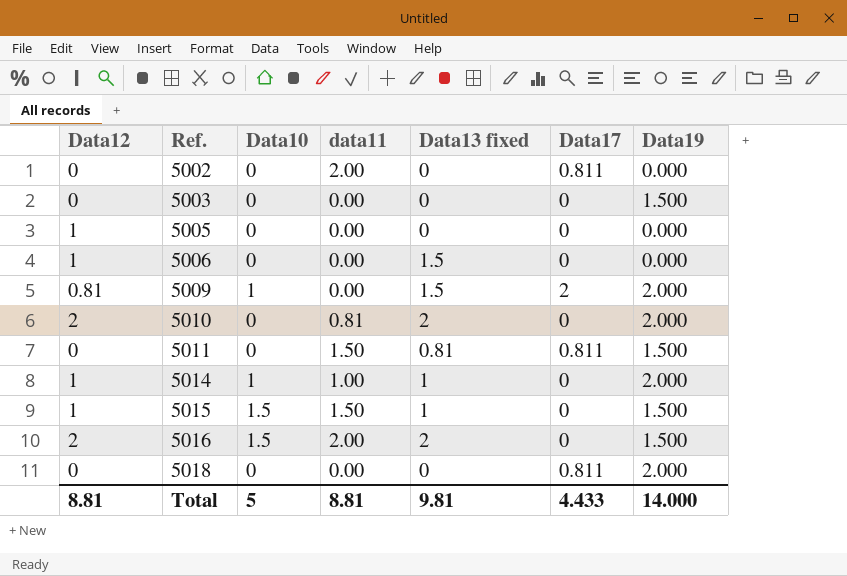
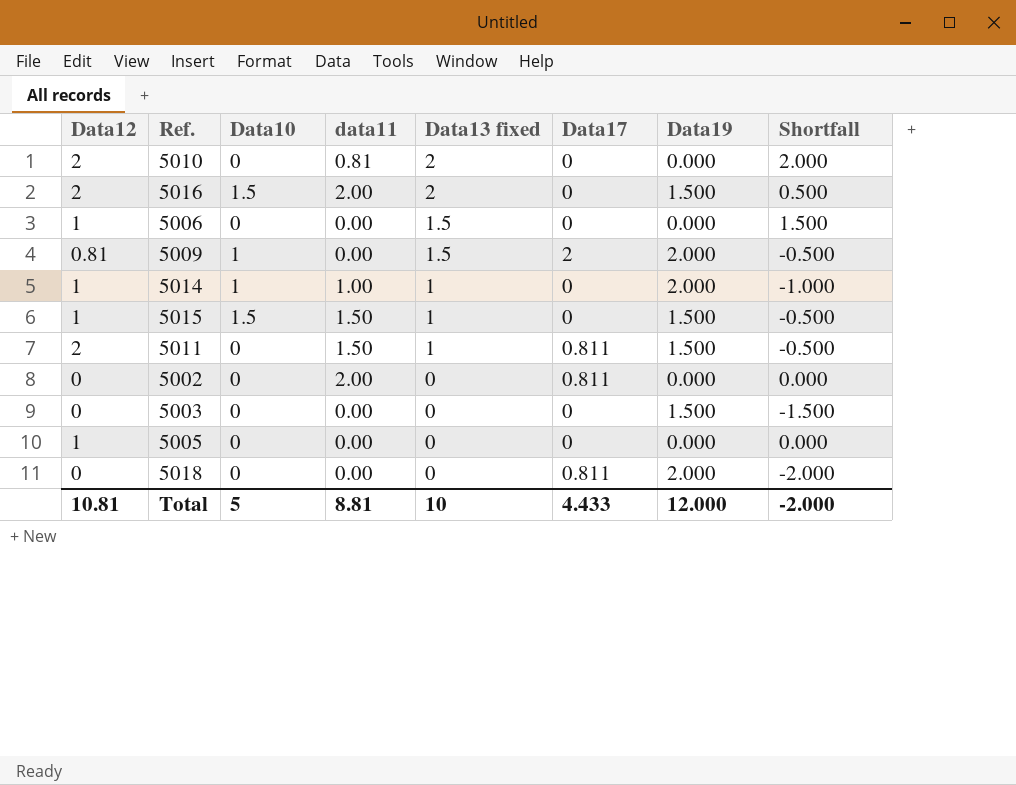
row order: Ref. ascending -> Data13 fixed descending
column Shortfall | formula: none -> [Data13 fixed] - [Data19]
5010 | Data19: 2.000 -> 0.000
5011 | Data12: 0 -> 2
5011 | Data13 fixed: 0.81 -> 1
Total | Data12: 8.81 -> 10.81
Total | Data13 fixed: 9.81 -> 10
Total | Data19: 14.000 -> 12.000

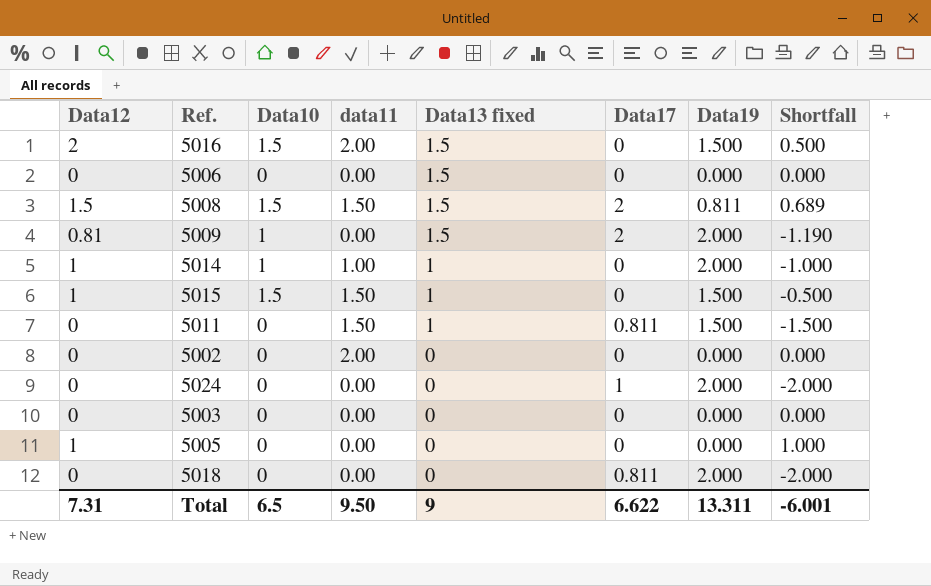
column Shortfall | formula: [Data13 fixed] - [Data19] -> [Data12] - [Data19]
row 5010: 2 | 0 | 0.81 | 2 | 0 | 0.000 | 2.000 -> none
5016 | Data13 fixed: 2 -> 1.5
5006 | Data12: 1 -> 0
row 5008: none -> 1.5 | 1.5 | 1.50 | 1.5 | 2 | 0.811 | 0.689
5011 | Data12: 2 -> 0
5002 | Data17: 0.811 -> 0
row 5024: none -> 0 | 0 | 0.00 | 0 | 1 | 2.000 | -2.000
5003 | Data19: 1.500 -> 0.000
Total | Data12: 10.81 -> 7.31
Total | Data10: 5 -> 6.5
Total | data11: 8.81 -> 9.50
Total | Data13 fixed: 10 -> 9
Total | Data17: 4.433 -> 6.622
Total | Data19: 12.000 -> 13.311
Total | Shortfall: -2.000 -> -6.001

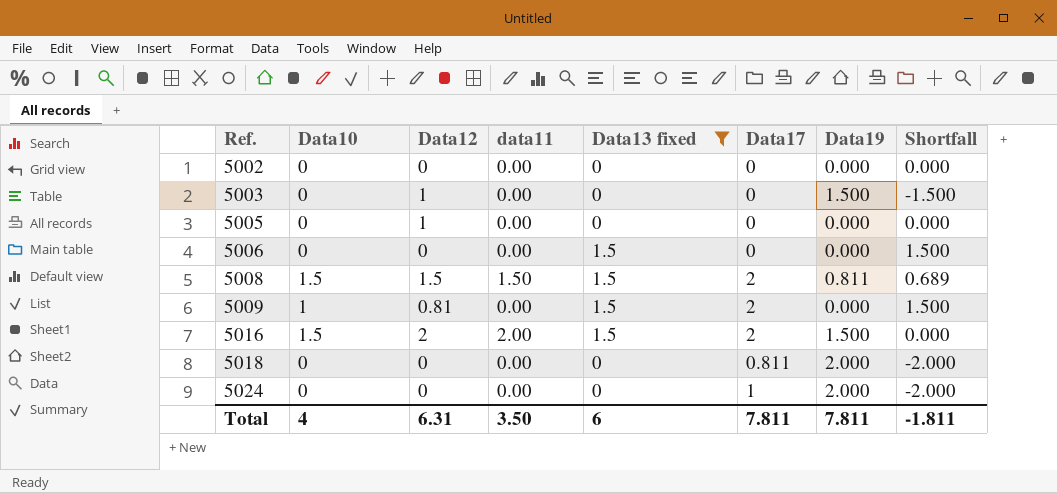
filter: none -> Data13 fixed != 1
row order: Data13 fixed descending -> Ref. ascending
column Data12 | position: 1 -> 3
column Shortfall | formula: [Data12] - [Data19] -> [Data13 fixed] - [Data19]
5002 | data11: 2.00 -> 0.00
5003 | Data12: 0 -> 1
5003 | Data19: 0.000 -> 1.500
5009 | Data19: 2.000 -> 0.000
5016 | Data17: 0 -> 2
Total | Data10: 6.5 -> 4
Total | Data12: 7.31 -> 6.31
Total | data11: 9.50 -> 3.50
Total | Data13 fixed: 9 -> 6
Total | Data17: 6.622 -> 7.811
Total | Data19: 13.311 -> 7.811
Total | Shortfall: -6.001 -> -1.811

